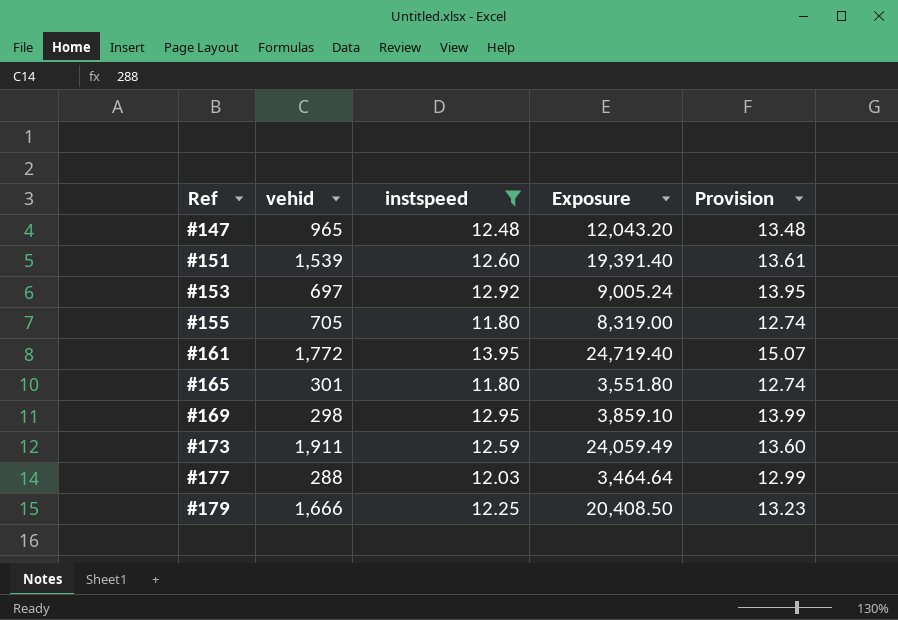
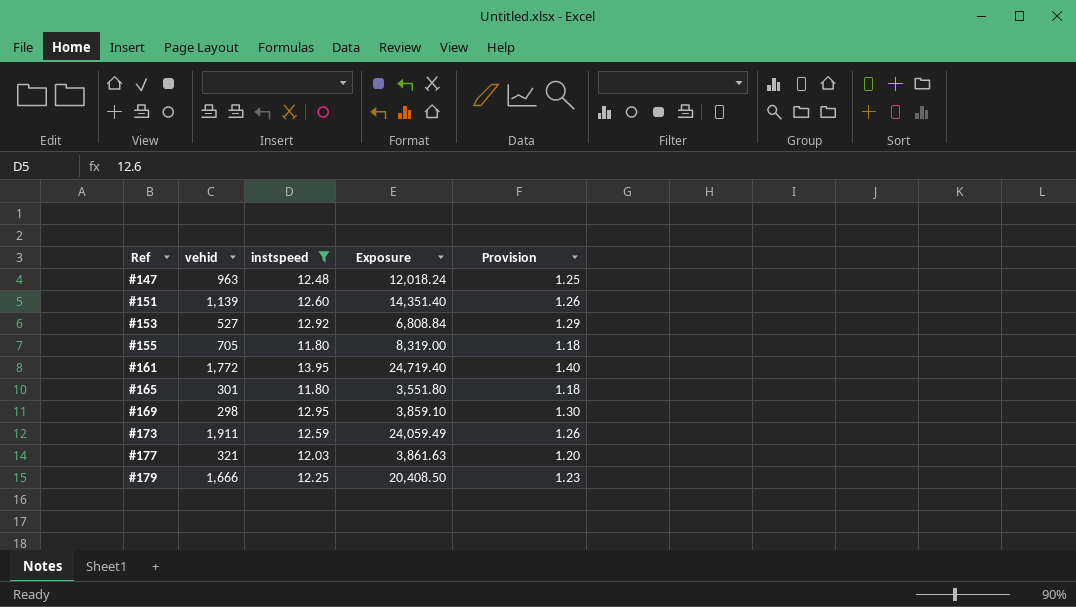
column Provision | formula: [instspeed] * 1.08 -> [instspeed] * 0.1
#147 | vehid: 965 -> 963
#147 | Exposure: 12,043.20 -> 12,018.24
#151 | vehid: 1,539 -> 1,139
#151 | Exposure: 19,391.40 -> 14,351.40
#153 | vehid: 697 -> 527
#153 | Exposure: 9,005.24 -> 6,808.84
#177 | vehid: 288 -> 321
#177 | Exposure: 3,464.64 -> 3,861.63

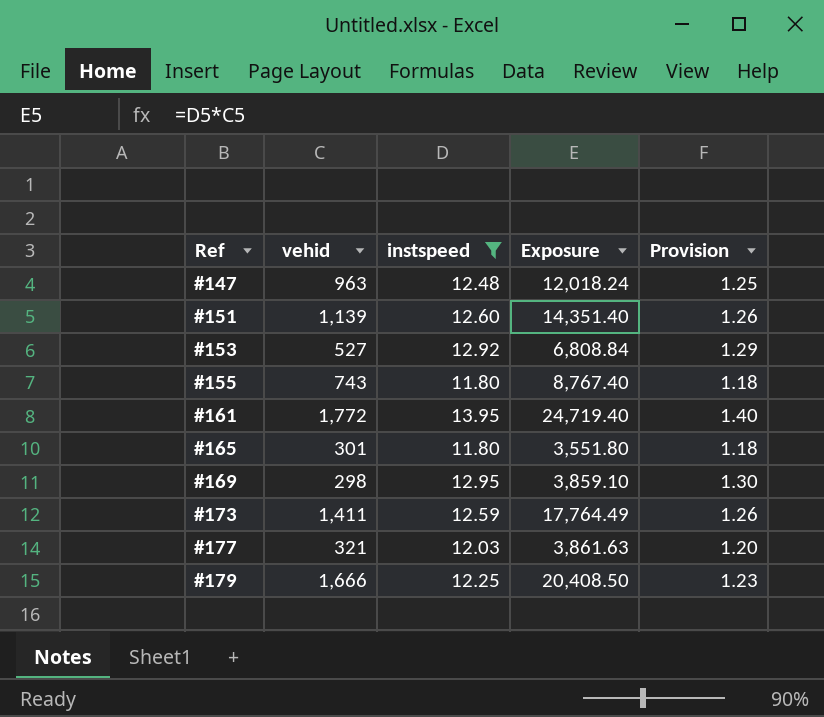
#155 | vehid: 705 -> 743
#155 | Exposure: 8,319.00 -> 8,767.40
#173 | vehid: 1,911 -> 1,411
#173 | Exposure: 24,059.49 -> 17,764.49

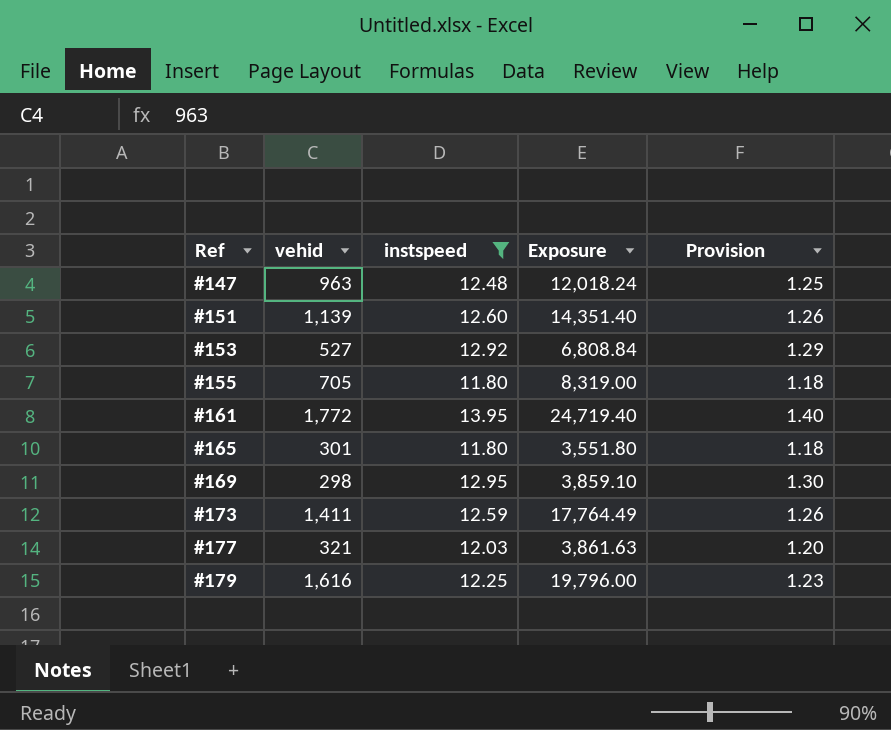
#155 | vehid: 743 -> 705
#155 | Exposure: 8,767.40 -> 8,319.00
#179 | vehid: 1,666 -> 1,616
#179 | Exposure: 20,408.50 -> 19,796.00

